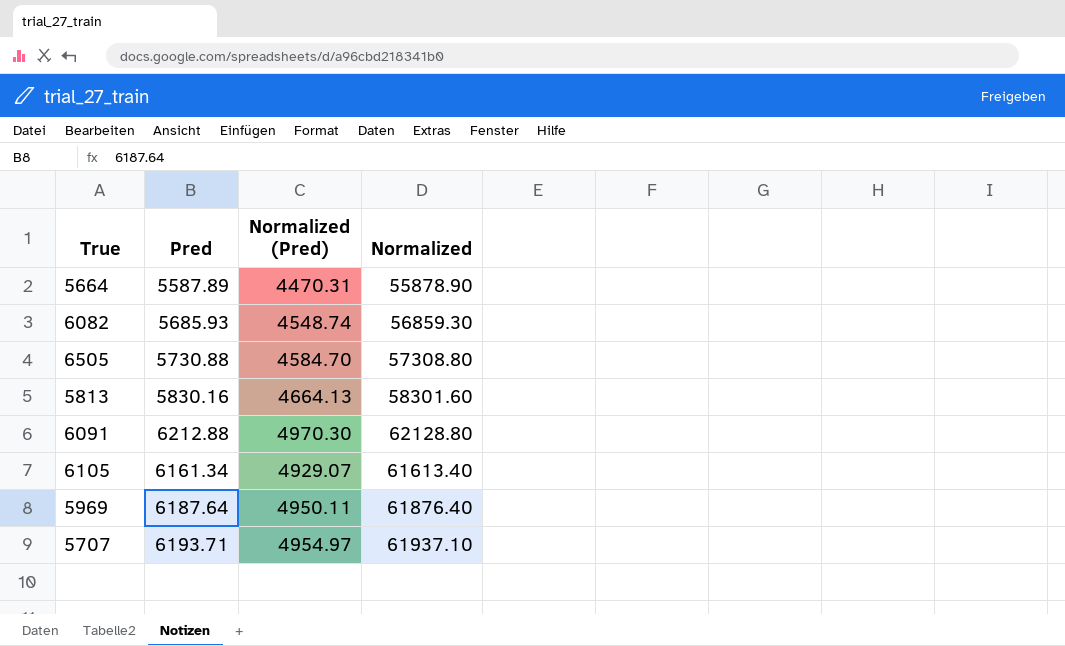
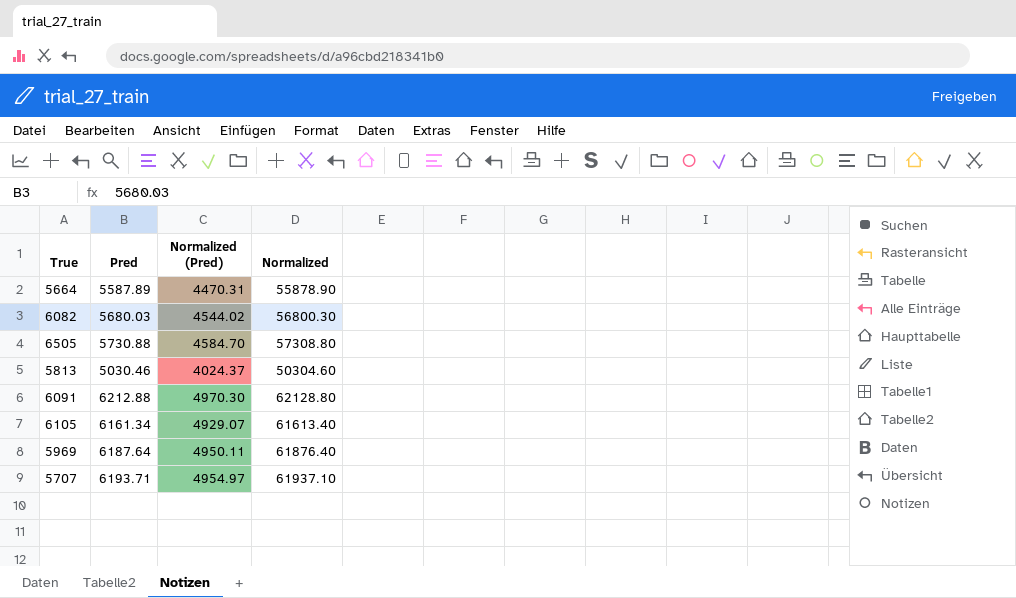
6082 | Pred: 5685.93 -> 5680.03
6082 | Normalized (Pred): 4548.74 -> 4544.02
6082 | Normalized: 56859.30 -> 56800.30
5813 | Pred: 5830.16 -> 5030.46
5813 | Normalized (Pred): 4664.13 -> 4024.37
5813 | Normalized: 58301.60 -> 50304.60

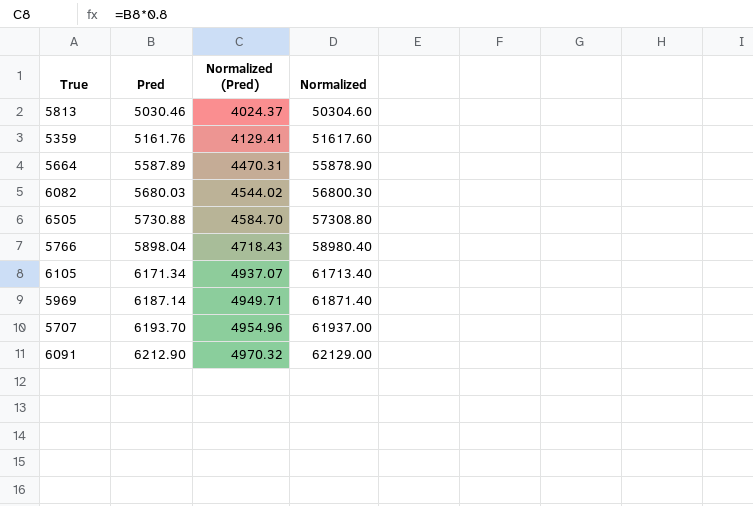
row order: none -> Pred ascending
row 5359: none -> 5161.76 | 4129.41 | 51617.60
row 5766: none -> 5898.04 | 4718.43 | 58980.40
6105 | Pred: 6161.34 -> 6171.34
6105 | Normalized (Pred): 4929.07 -> 4937.07
6105 | Normalized: 61613.40 -> 61713.40
5969 | Pred: 6187.64 -> 6187.14
5969 | Normalized (Pred): 4950.11 -> 4949.71
5969 | Normalized: 61876.40 -> 61871.40
5707 | Pred: 6193.71 -> 6193.70
5707 | Normalized (Pred): 4954.97 -> 4954.96
5707 | Normalized: 61937.10 -> 61937.00
6091 | Pred: 6212.88 -> 6212.90
6091 | Normalized (Pred): 4970.30 -> 4970.32
6091 | Normalized: 62128.80 -> 62129.00

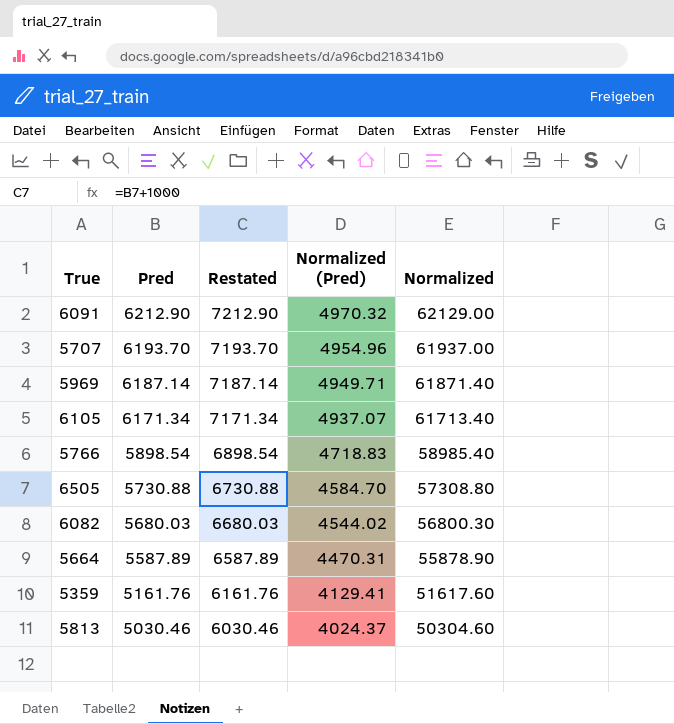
row order: Pred ascending -> Pred descending
column Restated | formula: none -> [Pred] + 1000
5766 | Pred: 5898.04 -> 5898.54
5766 | Normalized (Pred): 4718.43 -> 4718.83
5766 | Normalized: 58980.40 -> 58985.40

